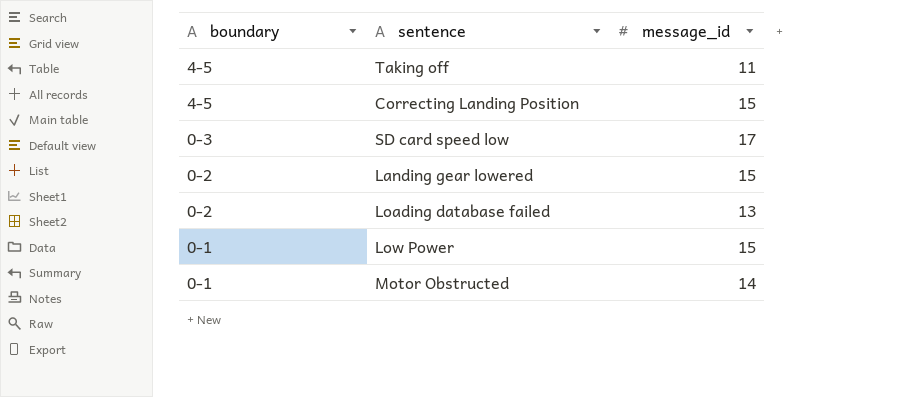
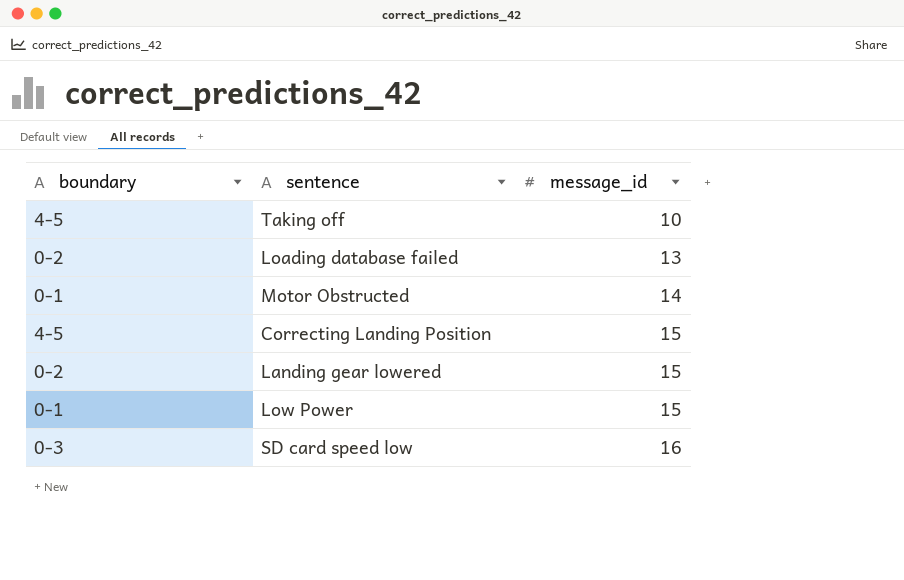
row order: boundary descending -> message_id ascending
Taking off | message_id: 11 -> 10
SD card speed low | message_id: 17 -> 16

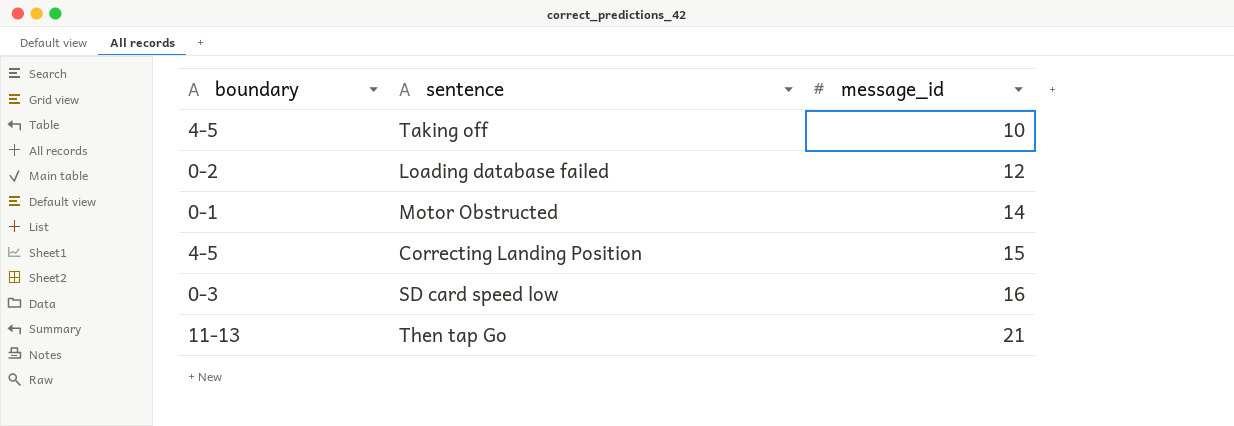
row Landing gear lowered: 0-2 | 15 -> none
row Low Power: 0-1 | 15 -> none
Loading database failed | message_id: 13 -> 12
row Then tap Go: none -> 11-13 | 21

